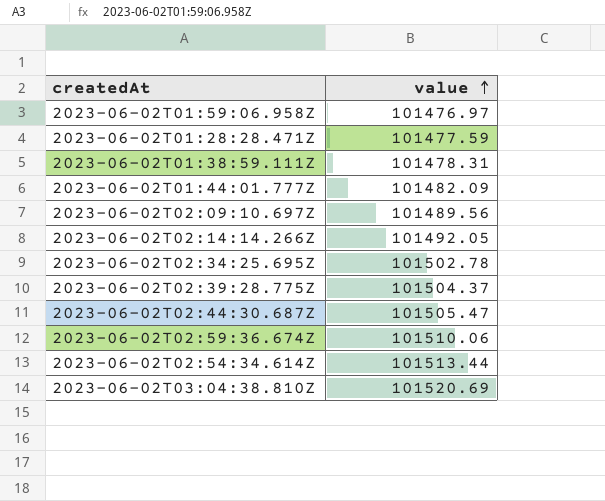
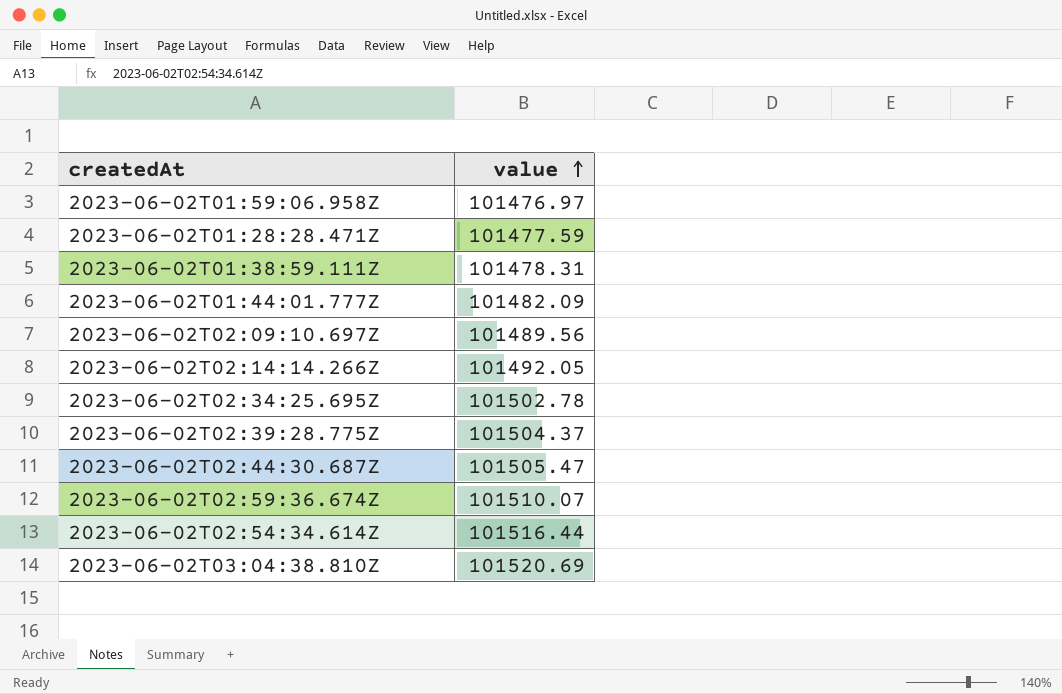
2023-06-02T02:59:36.674Z | value: 101510.06 -> 101510.07
2023-06-02T02:54:34.614Z | value: 101513.44 -> 101516.44

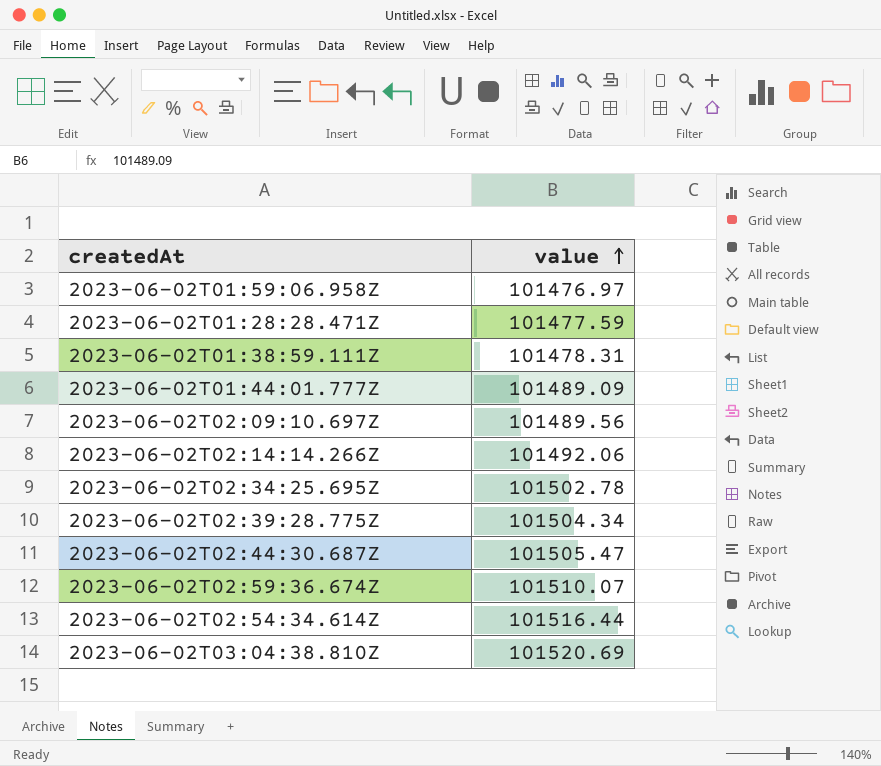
2023-06-02T01:44:01.777Z | value: 101482.09 -> 101489.09
2023-06-02T02:14:14.266Z | value: 101492.05 -> 101492.06
2023-06-02T02:39:28.775Z | value: 101504.37 -> 101504.34

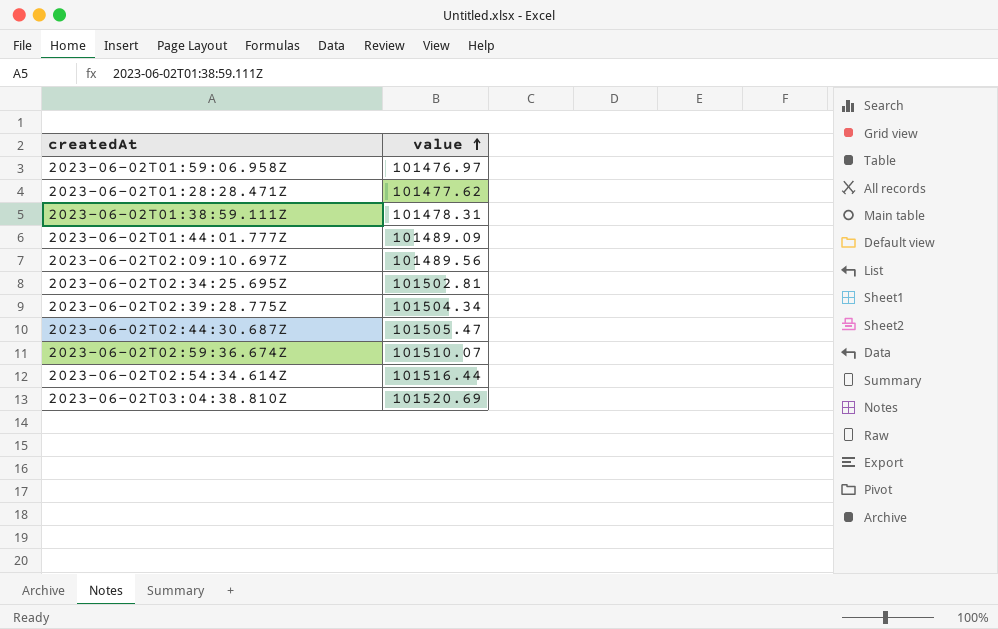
row 2023-06-02T02:14:14.266Z: 101492.06 -> none
2023-06-02T01:28:28.471Z | value: 101477.59 -> 101477.62
2023-06-02T02:34:25.695Z | value: 101502.78 -> 101502.81

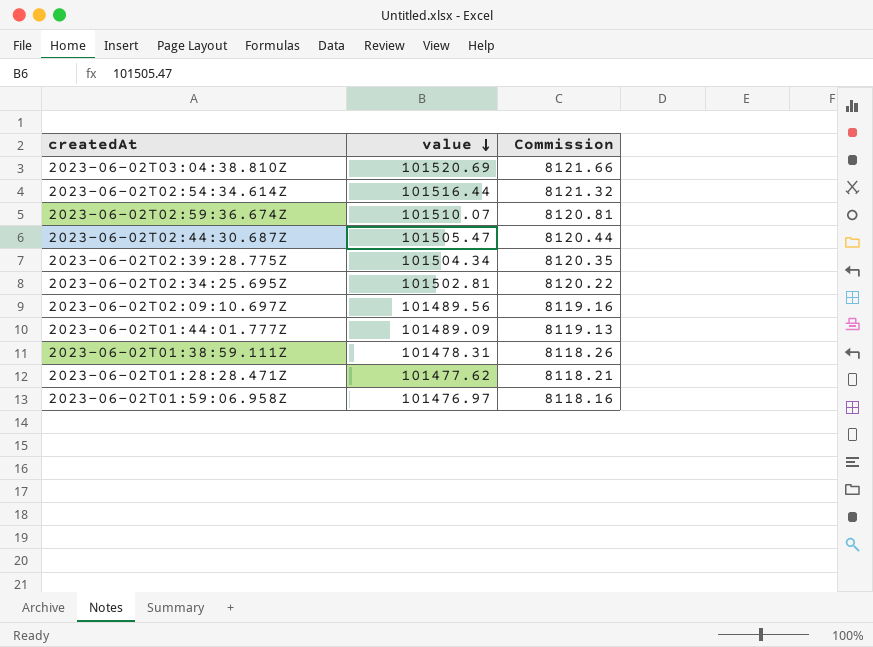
row order: value ascending -> value descending
column Commission | formula: none -> [value] * 0.08

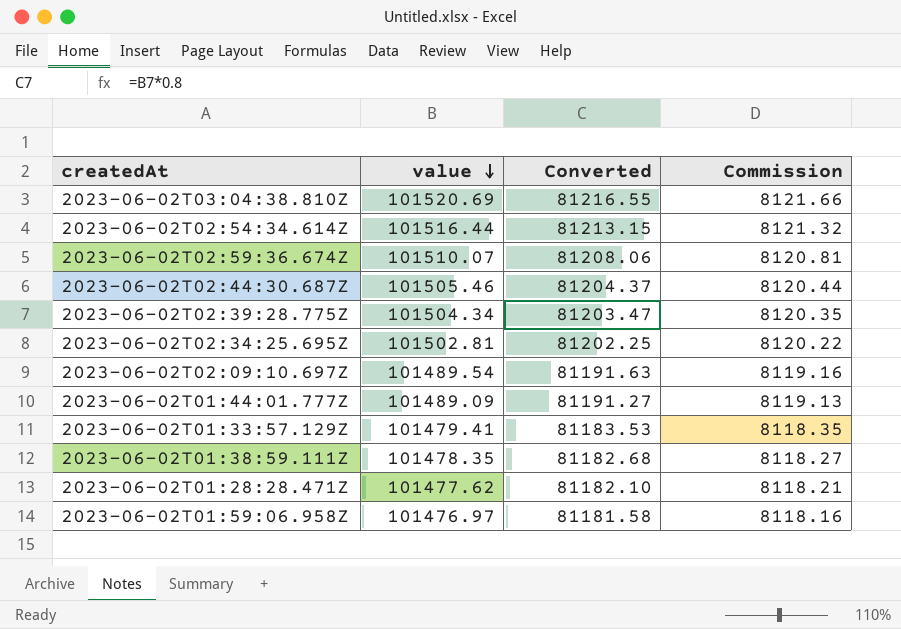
column Converted | formula: none -> [value] * 0.8
2023-06-02T02:44:30.687Z | value: 101505.47 -> 101505.46
2023-06-02T02:09:10.697Z | value: 101489.56 -> 101489.54
row 2023-06-02T01:33:57.129Z: none -> 101479.41 | 81183.53 | 8118.35
2023-06-02T01:38:59.111Z | value: 101478.31 -> 101478.35
2023-06-02T01:38:59.111Z | Commission: 8118.26 -> 8118.27

